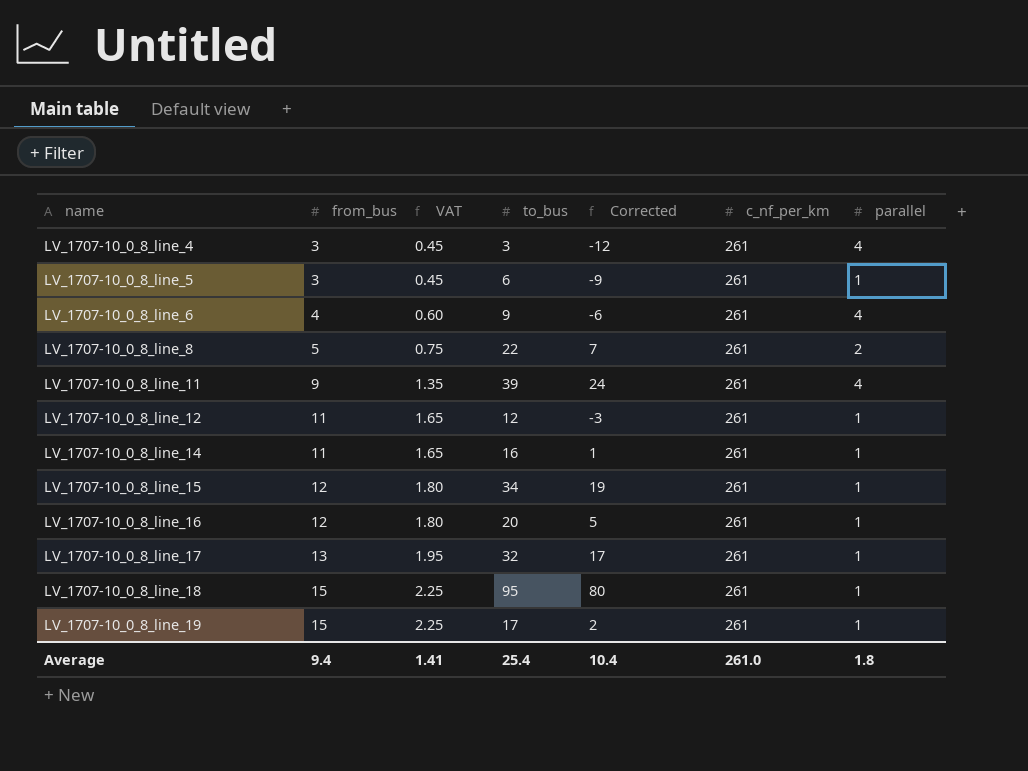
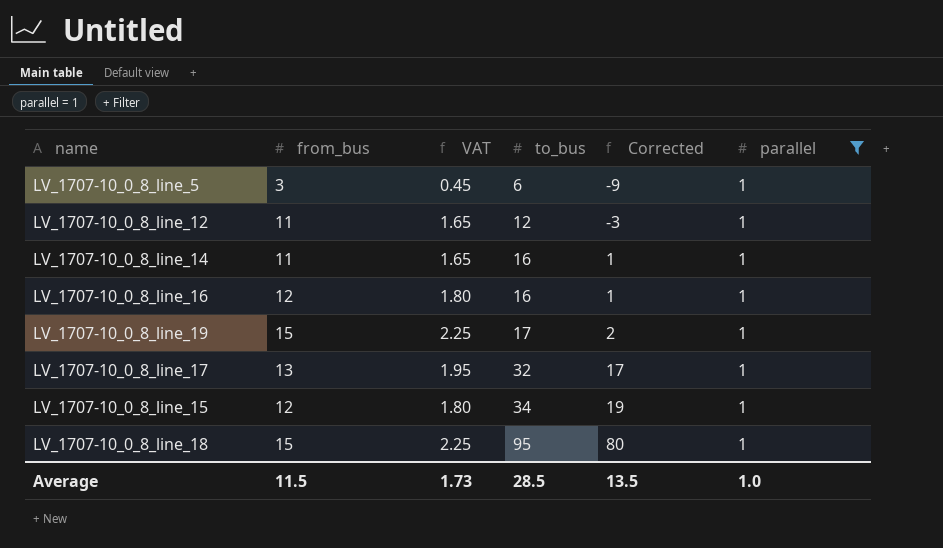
filter: none -> parallel = 1
row order: name ascending -> to_bus ascending
column c_nf_per_km | position: 6 -> none
LV_1707-10_0_8_line_16 | to_bus: 20 -> 16
LV_1707-10_0_8_line_16 | Corrected: 5 -> 1
Average | from_bus: 9.4 -> 11.5
Average | VAT: 1.41 -> 1.73
Average | to_bus: 25.4 -> 28.5
Average | Corrected: 10.4 -> 13.5
Average | parallel: 1.8 -> 1.0

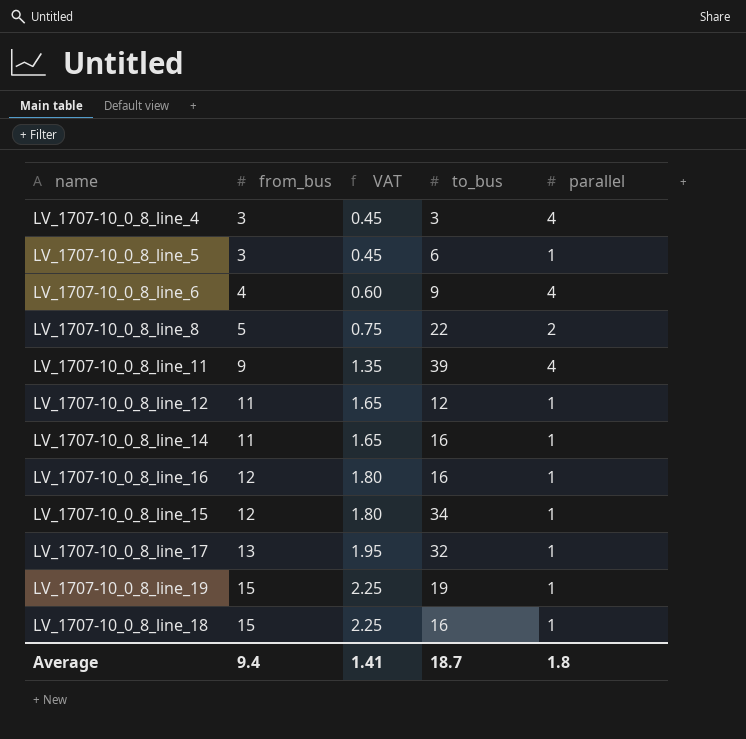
filter: parallel = 1 -> none
row order: to_bus ascending -> from_bus ascending
column Corrected | formula: [to_bus] - 15 -> none
LV_1707-10_0_8_line_19 | to_bus: 17 -> 19
LV_1707-10_0_8_line_18 | to_bus: 95 -> 16
Average | from_bus: 11.5 -> 9.4
Average | VAT: 1.73 -> 1.41
Average | to_bus: 28.5 -> 18.7
Average | parallel: 1.0 -> 1.8

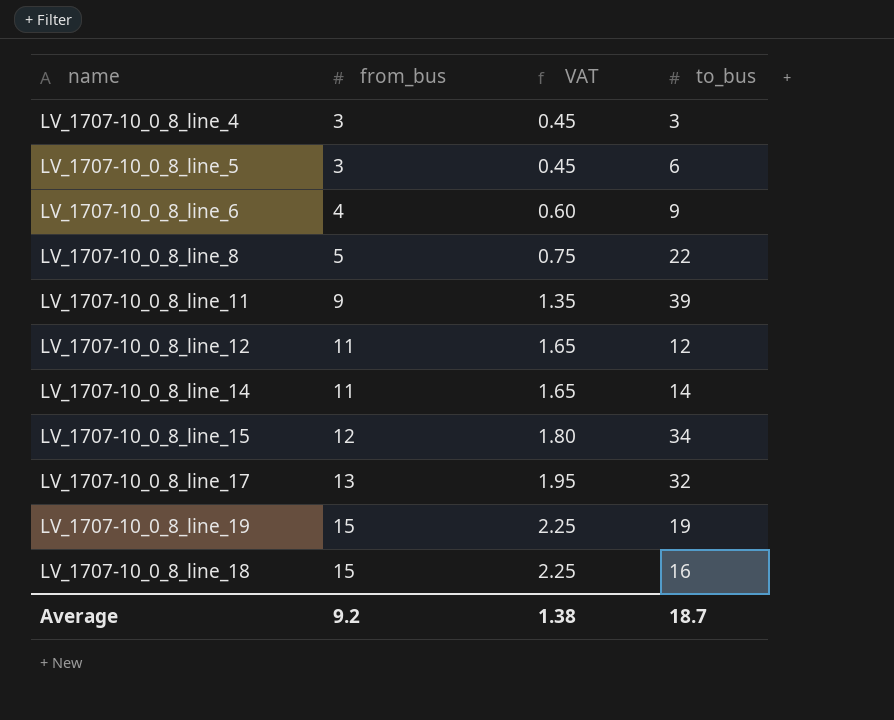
column parallel | position: 5 -> none
row LV_1707-10_0_8_line_16: 12 | 1.80 | 16 | 1 -> none
LV_1707-10_0_8_line_14 | to_bus: 16 -> 14
Average | from_bus: 9.4 -> 9.2
Average | VAT: 1.41 -> 1.38

